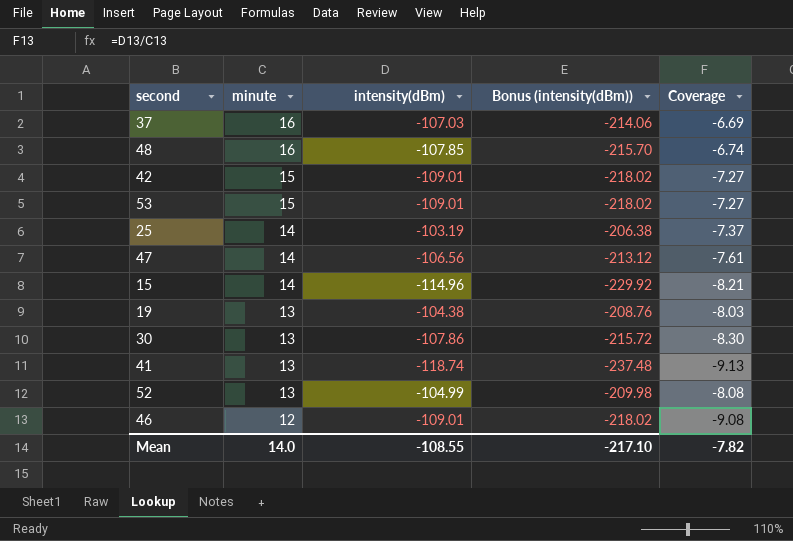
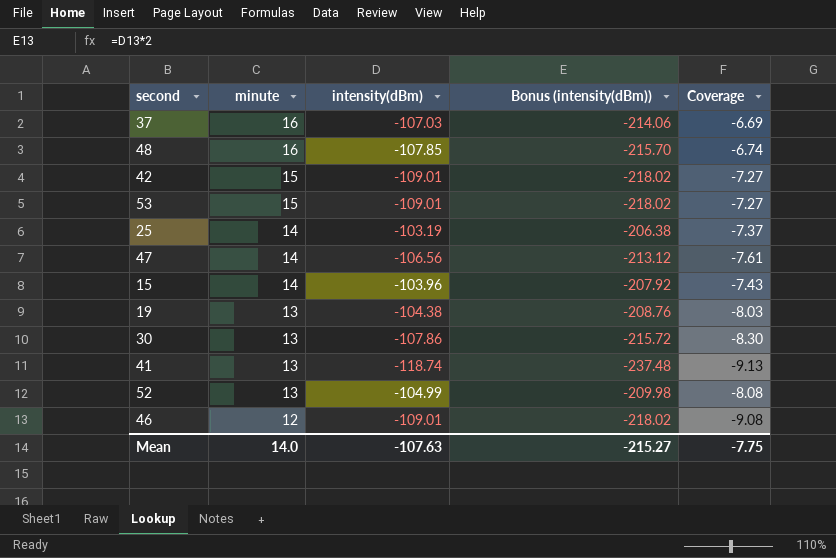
15 | intensity(dBm): -114.96 -> -103.96
15 | Bonus (intensity(dBm)): -229.92 -> -207.92
15 | Coverage: -8.21 -> -7.43
Mean | intensity(dBm): -108.55 -> -107.63
Mean | Bonus (intensity(dBm)): -217.10 -> -215.27
Mean | Coverage: -7.82 -> -7.75

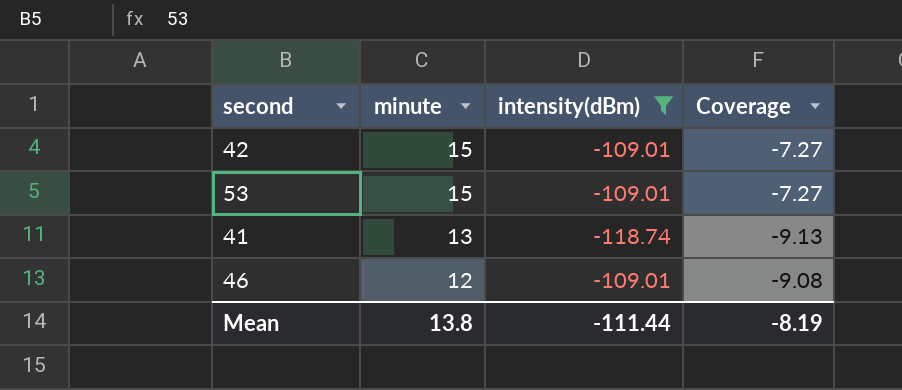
filter: none -> intensity(dBm) <= -109.01
column Bonus (intensity(dBm)) | formula: [intensity(dBm)] * 2 -> none
Mean | minute: 14.0 -> 13.8
Mean | intensity(dBm): -107.63 -> -111.44
Mean | Coverage: -7.75 -> -8.19

